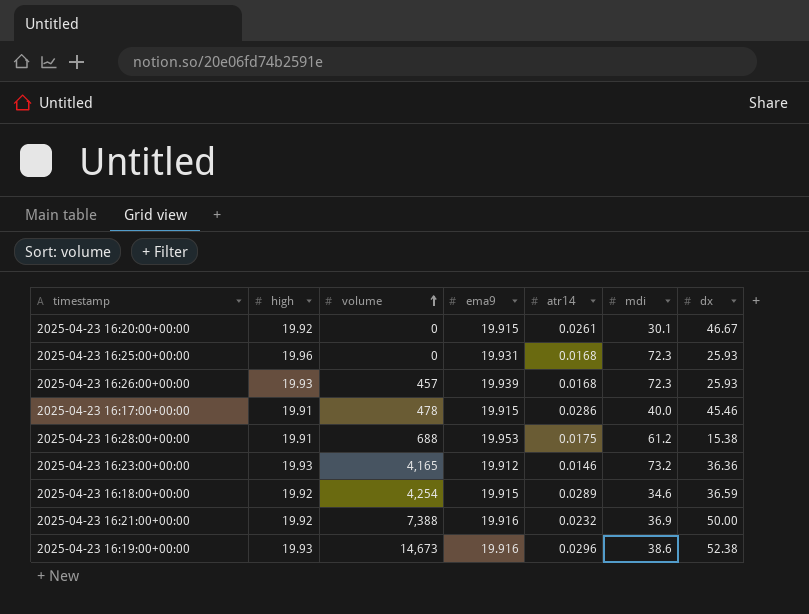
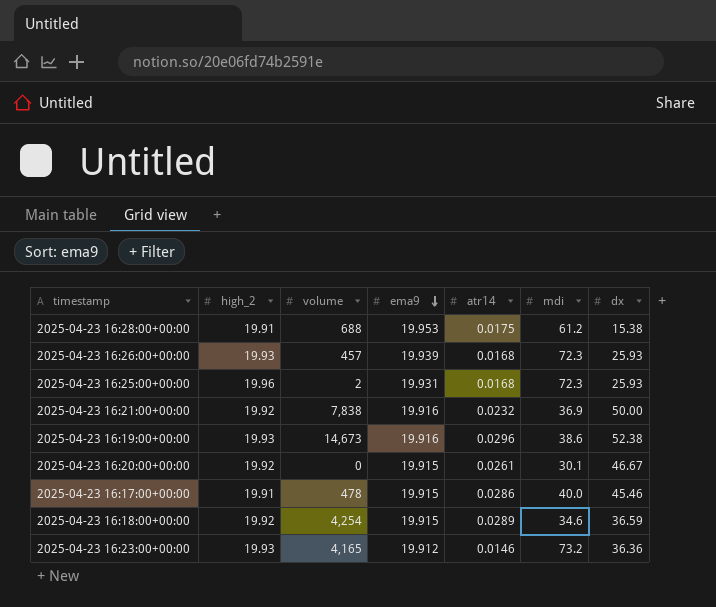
row order: volume ascending -> ema9 descending
column name: high -> high_2
2025-04-23 16:25:00+00:00 | volume: 0 -> 2
2025-04-23 16:21:00+00:00 | volume: 7,388 -> 7,838

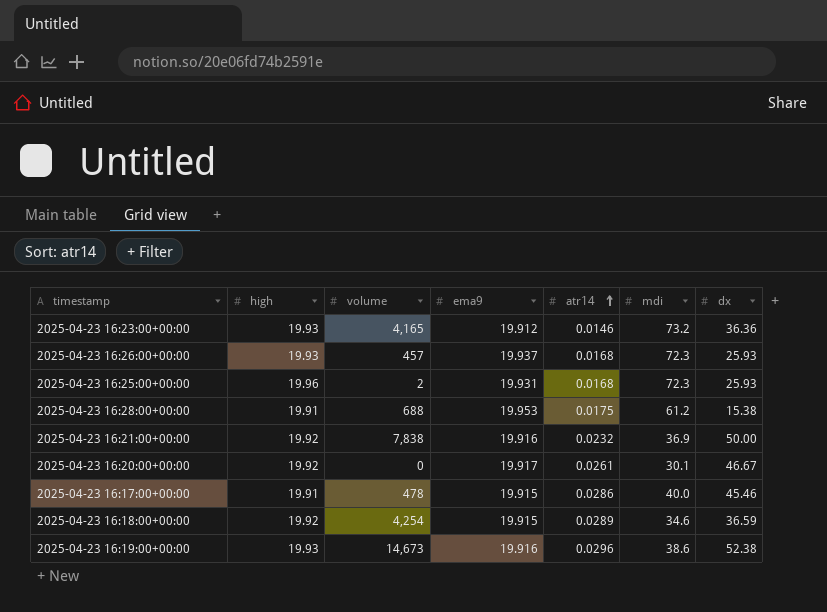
row order: ema9 descending -> atr14 ascending
column name: high_2 -> high
2025-04-23 16:26:00+00:00 | ema9: 19.939 -> 19.937
2025-04-23 16:20:00+00:00 | ema9: 19.915 -> 19.917

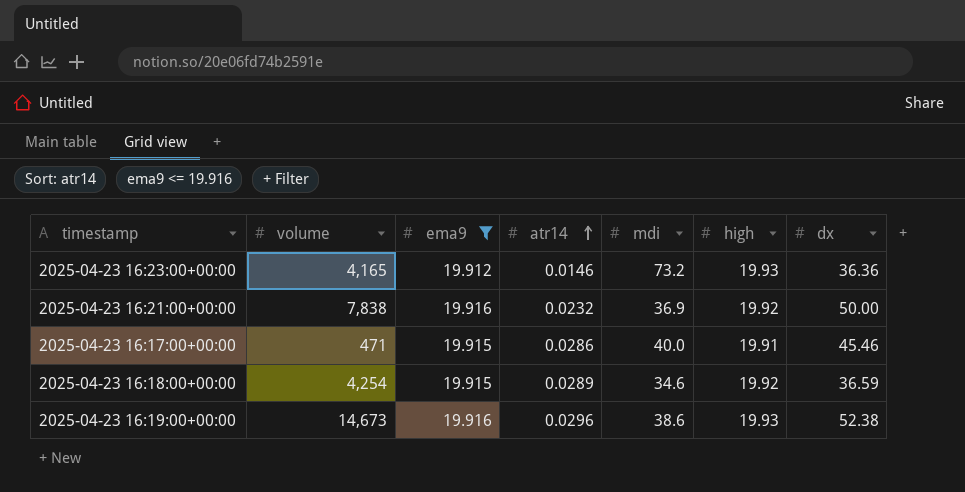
filter: none -> ema9 <= 19.916
column high | position: 2 -> 6
2025-04-23 16:17:00+00:00 | volume: 478 -> 471

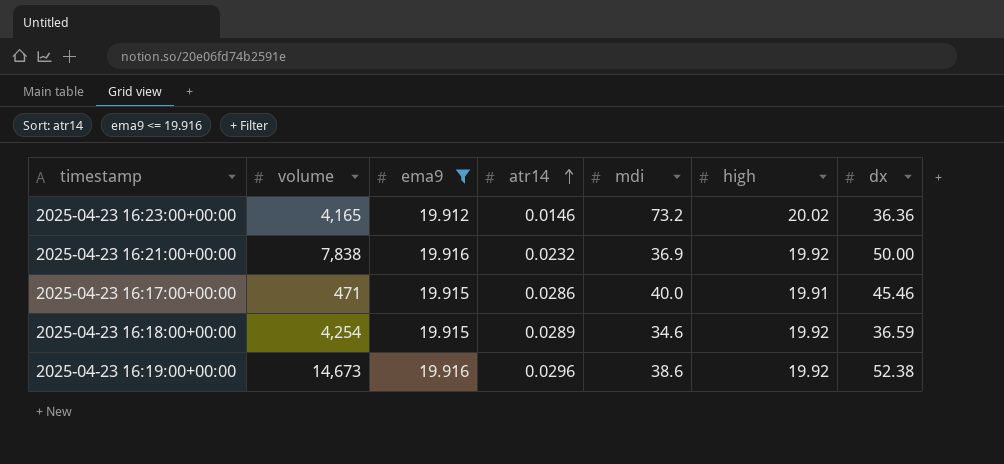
2025-04-23 16:23:00+00:00 | high: 19.93 -> 20.02
2025-04-23 16:19:00+00:00 | high: 19.93 -> 19.92

